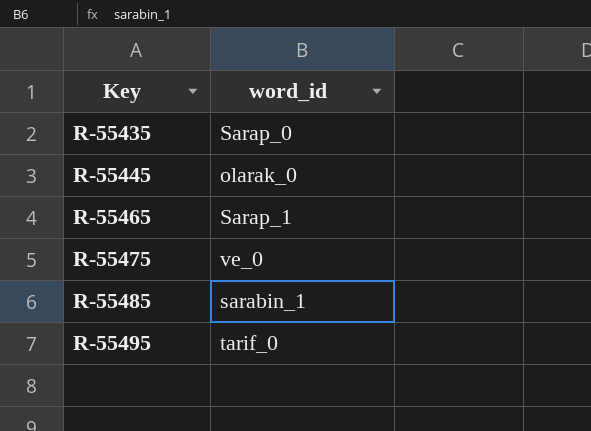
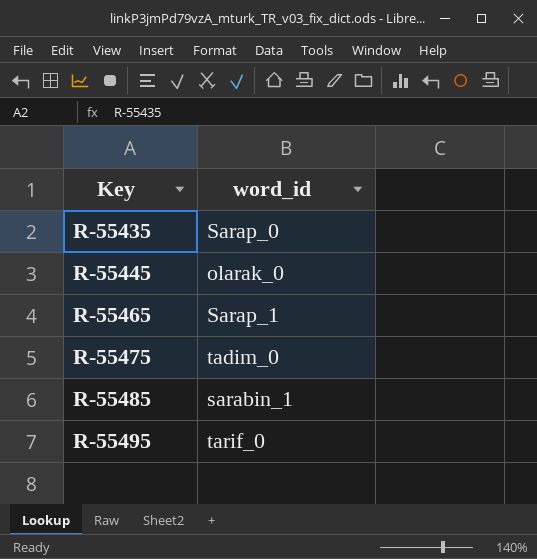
R-55475 | word_id: ve_0 -> tadim_0

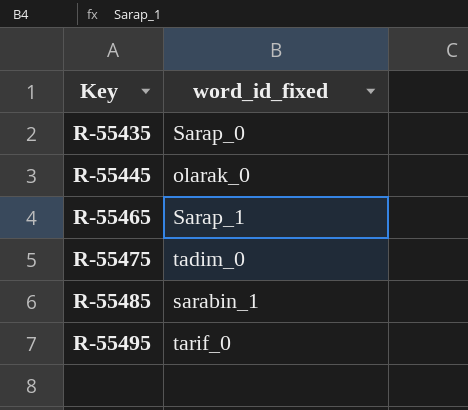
column name: word_id -> word_id_fixed

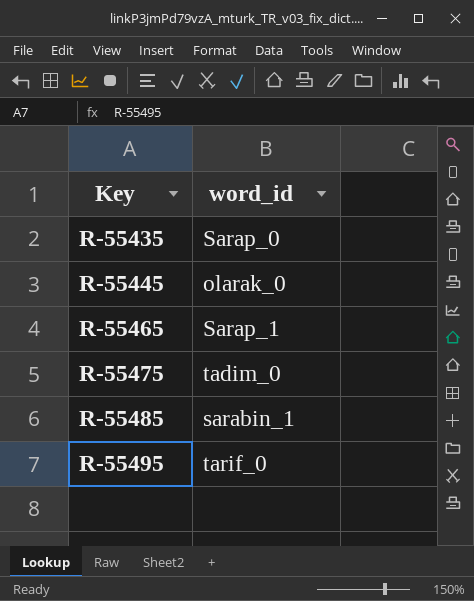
column name: word_id_fixed -> word_id

